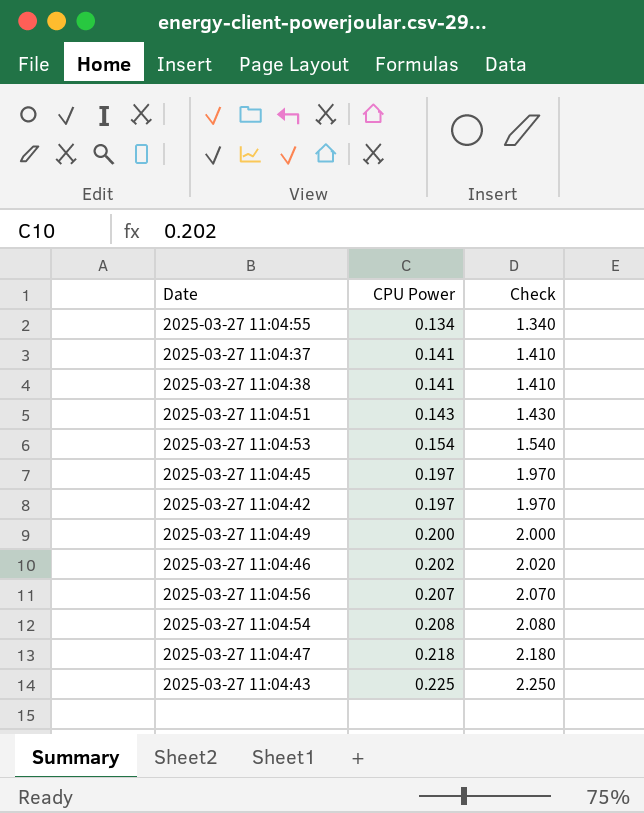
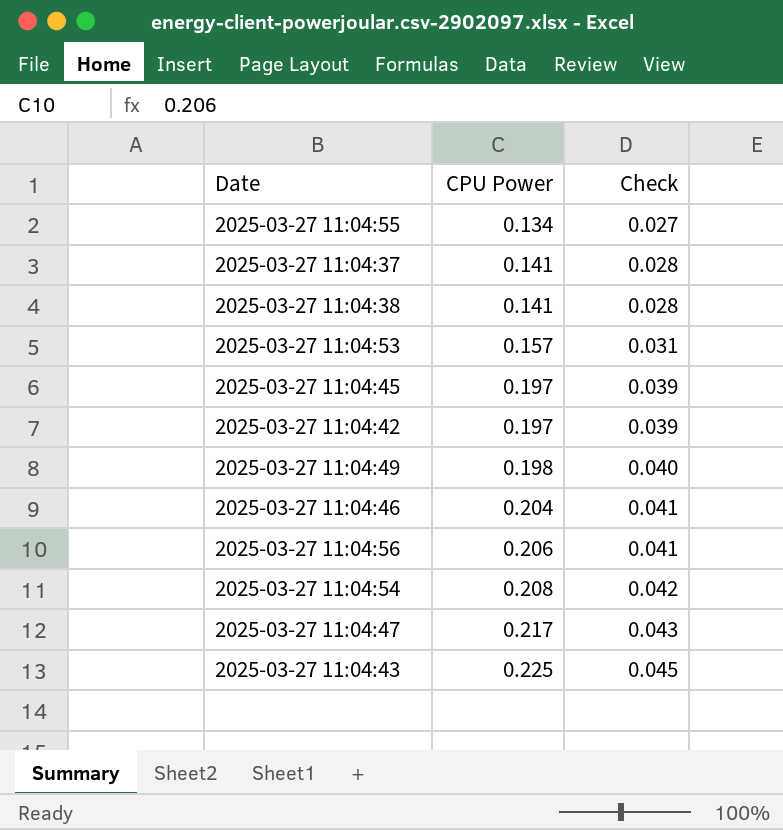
column Check | formula: [CPU Power] * 10 -> [CPU Power] * 0.2
row 2025-03-27 11:04:51: 0.143 | 1.430 -> none
2025-03-27 11:04:53 | CPU Power: 0.154 -> 0.157
2025-03-27 11:04:49 | CPU Power: 0.200 -> 0.198
2025-03-27 11:04:46 | CPU Power: 0.202 -> 0.204
2025-03-27 11:04:56 | CPU Power: 0.207 -> 0.206
2025-03-27 11:04:47 | CPU Power: 0.218 -> 0.217

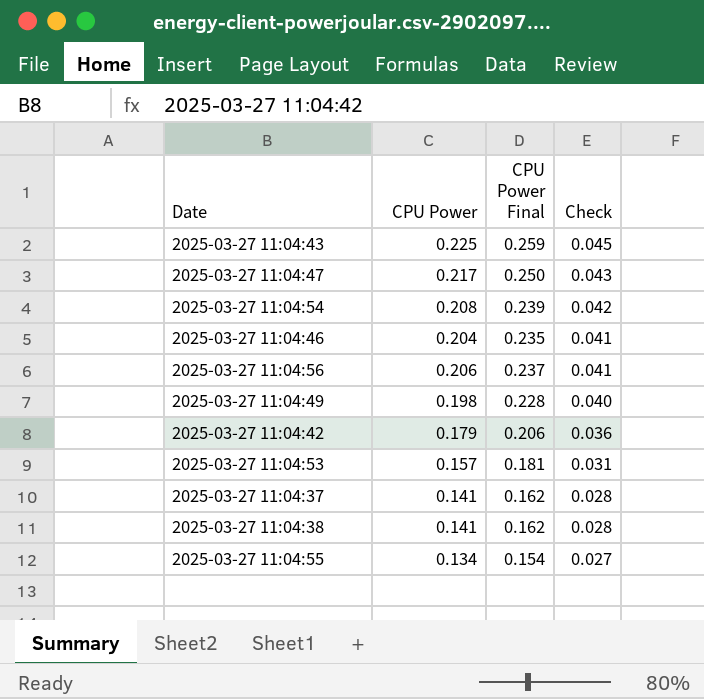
row order: CPU Power ascending -> Check descending
column CPU Power Final | formula: none -> [CPU Power] * 1.15
row 2025-03-27 11:04:45: 0.197 | 0.039 -> none
2025-03-27 11:04:42 | CPU Power: 0.197 -> 0.179
2025-03-27 11:04:42 | Check: 0.039 -> 0.036

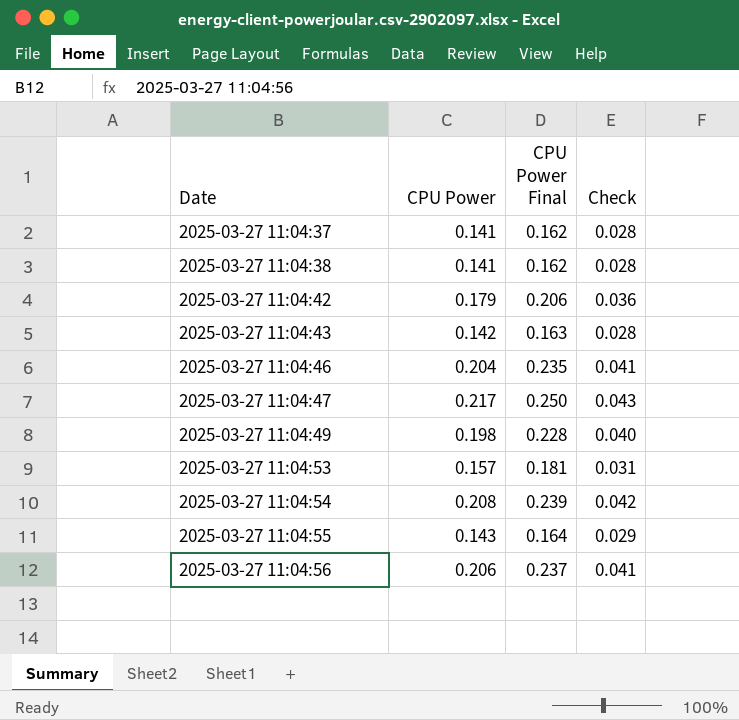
row order: Check descending -> Date ascending
2025-03-27 11:04:43 | CPU Power: 0.225 -> 0.142
2025-03-27 11:04:43 | CPU Power Final: 0.259 -> 0.163
2025-03-27 11:04:43 | Check: 0.045 -> 0.028
2025-03-27 11:04:55 | CPU Power: 0.134 -> 0.143
2025-03-27 11:04:55 | CPU Power Final: 0.154 -> 0.164
2025-03-27 11:04:55 | Check: 0.027 -> 0.029

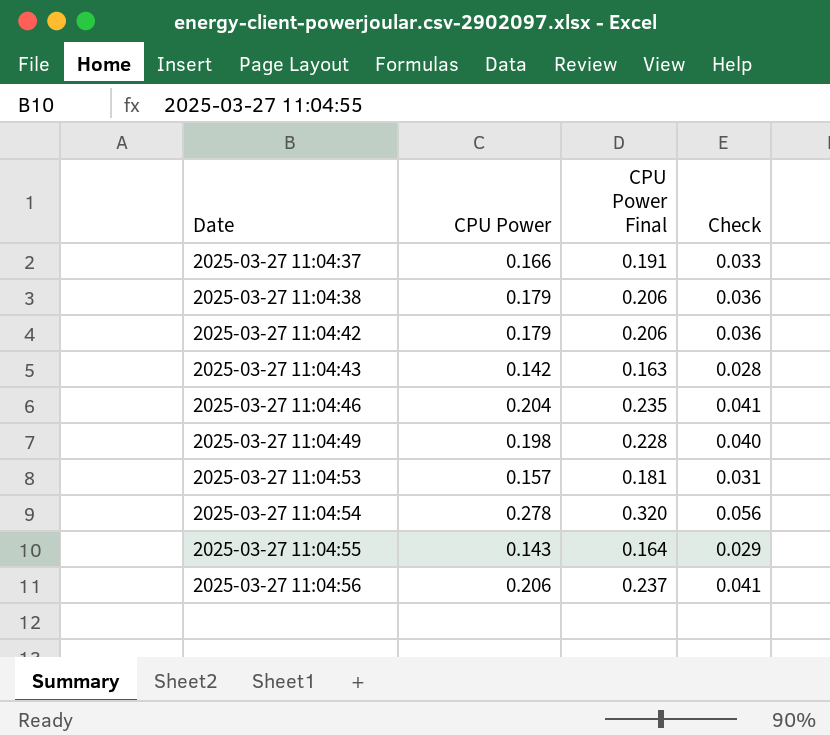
row 2025-03-27 11:04:47: 0.217 | 0.250 | 0.043 -> none
2025-03-27 11:04:37 | CPU Power: 0.141 -> 0.166
2025-03-27 11:04:37 | CPU Power Final: 0.162 -> 0.191
2025-03-27 11:04:37 | Check: 0.028 -> 0.033
2025-03-27 11:04:38 | CPU Power: 0.141 -> 0.179
2025-03-27 11:04:38 | CPU Power Final: 0.162 -> 0.206
2025-03-27 11:04:38 | Check: 0.028 -> 0.036
2025-03-27 11:04:54 | CPU Power: 0.208 -> 0.278
2025-03-27 11:04:54 | CPU Power Final: 0.239 -> 0.320
2025-03-27 11:04:54 | Check: 0.042 -> 0.056

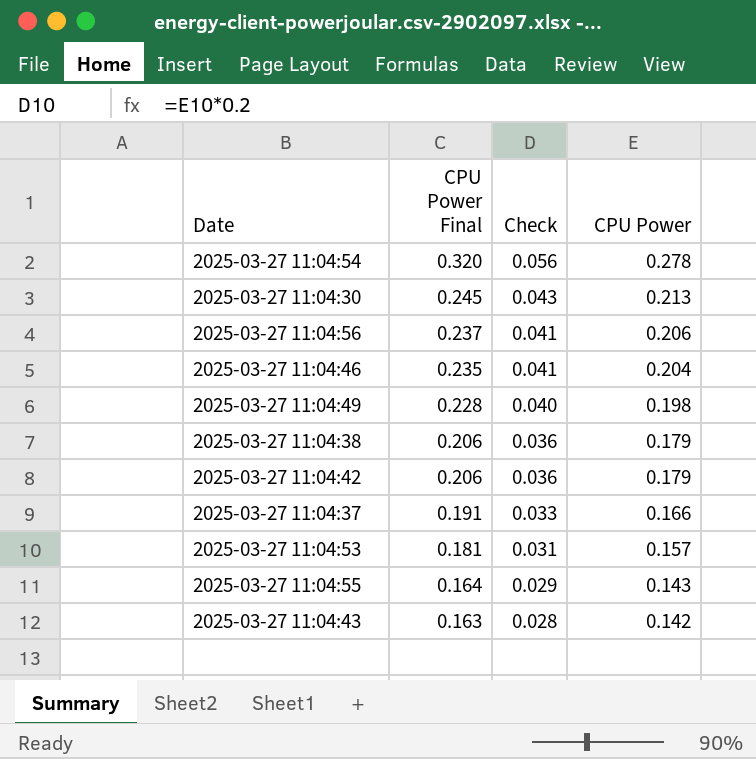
row order: Date ascending -> CPU Power Final descending
column CPU Power | position: 2 -> 4
row 2025-03-27 11:04:30: none -> 0.245 | 0.043 | 0.213

